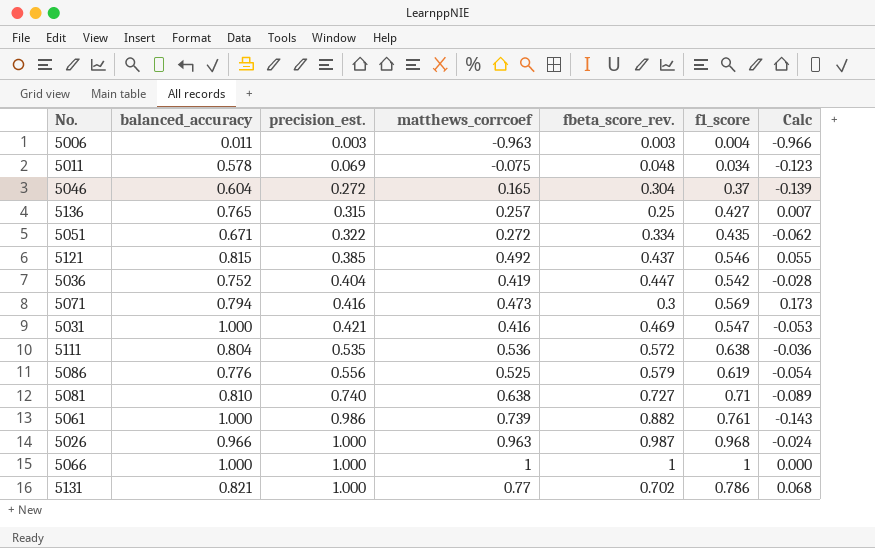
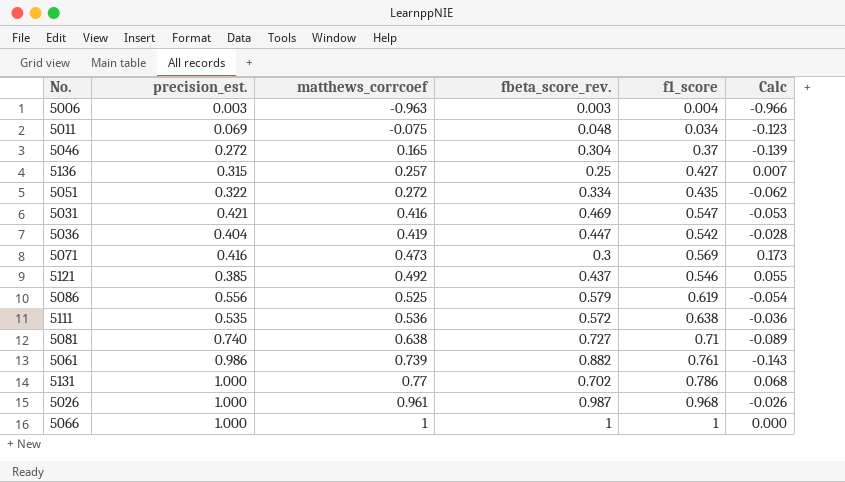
row order: precision_est. ascending -> matthews_corrcoef ascending
column balanced_accuracy | position: 2 -> none
5026 | matthews_corrcoef: 0.963 -> 0.961
5026 | Calc: -0.024 -> -0.026

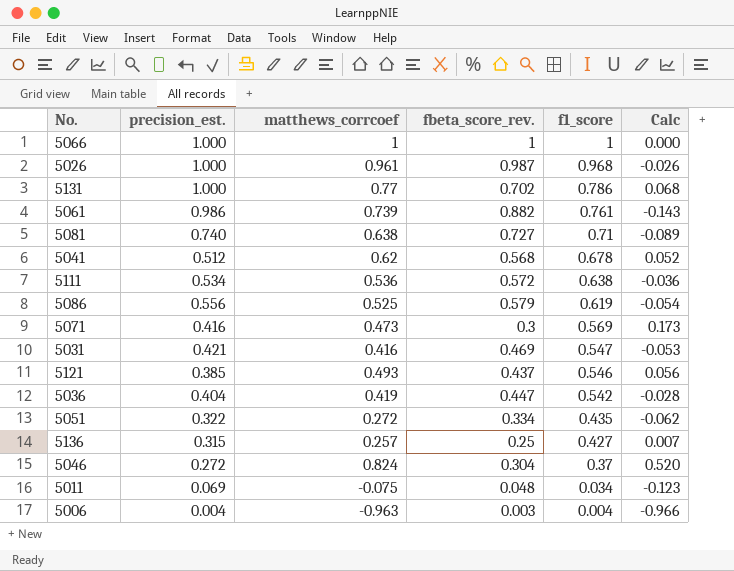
row order: matthews_corrcoef ascending -> f1_score descending
row 5041: none -> 0.512 | 0.62 | 0.568 | 0.678 | 0.052
5111 | precision_est.: 0.535 -> 0.534
5121 | matthews_corrcoef: 0.492 -> 0.493
5121 | Calc: 0.055 -> 0.056
5046 | matthews_corrcoef: 0.165 -> 0.824
5046 | Calc: -0.139 -> 0.520
5006 | precision_est.: 0.003 -> 0.004

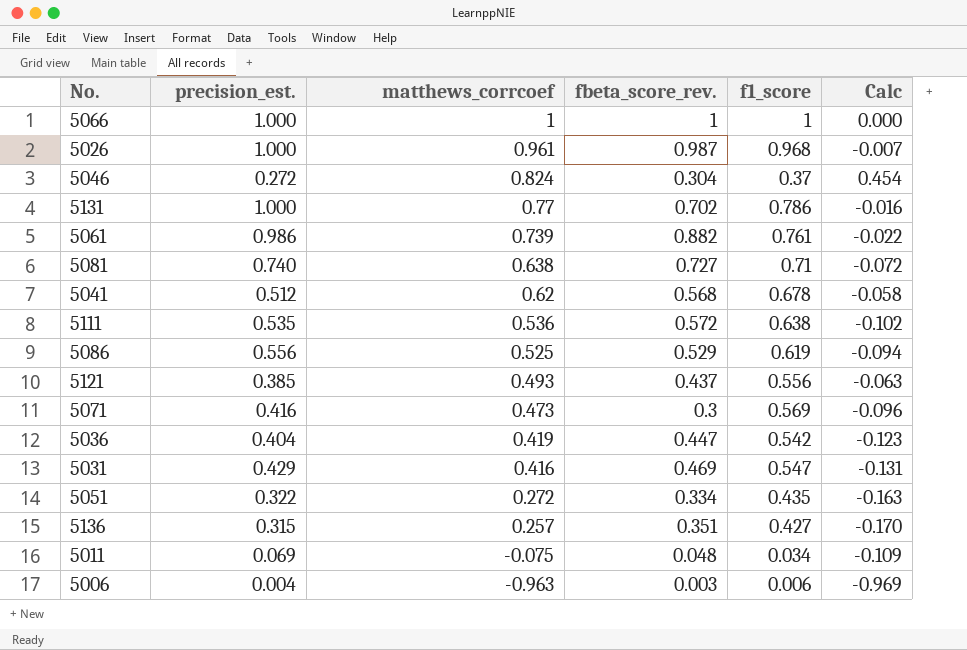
row order: f1_score descending -> matthews_corrcoef descending
column Calc | formula: [matthews_corrcoef] - [fbeta_score_rev.] -> [matthews_corrcoef] - [f1_score]
5111 | precision_est.: 0.534 -> 0.535
5086 | fbeta_score_rev.: 0.579 -> 0.529
5121 | f1_score: 0.546 -> 0.556
5031 | precision_est.: 0.421 -> 0.429
5136 | fbeta_score_rev.: 0.25 -> 0.351
5006 | f1_score: 0.004 -> 0.006

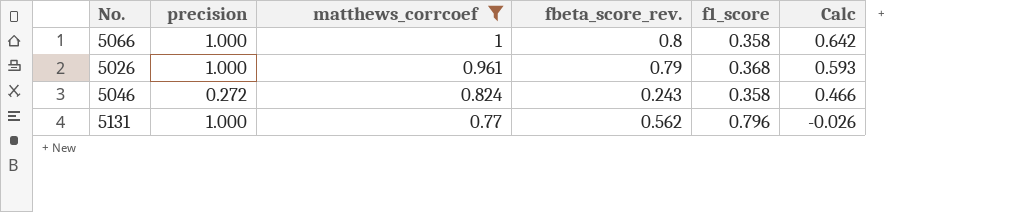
filter: none -> matthews_corrcoef >= 0.77
column name: precision_est. -> precision
5066 | fbeta_score_rev.: 1 -> 0.8
5066 | f1_score: 1 -> 0.358
5066 | Calc: 0.000 -> 0.642
5026 | fbeta_score_rev.: 0.987 -> 0.79
5026 | f1_score: 0.968 -> 0.368
5026 | Calc: -0.007 -> 0.593
5046 | fbeta_score_rev.: 0.304 -> 0.243
5046 | f1_score: 0.37 -> 0.358
5046 | Calc: 0.454 -> 0.466
5131 | fbeta_score_rev.: 0.702 -> 0.562
5131 | f1_score: 0.786 -> 0.796
5131 | Calc: -0.016 -> -0.026

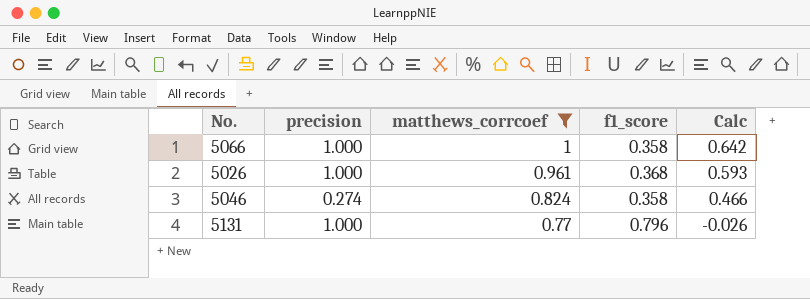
column fbeta_score_rev. | position: 4 -> none
5046 | precision: 0.272 -> 0.274

